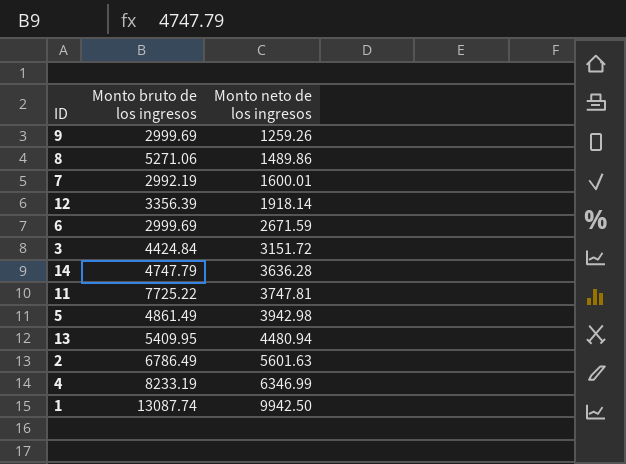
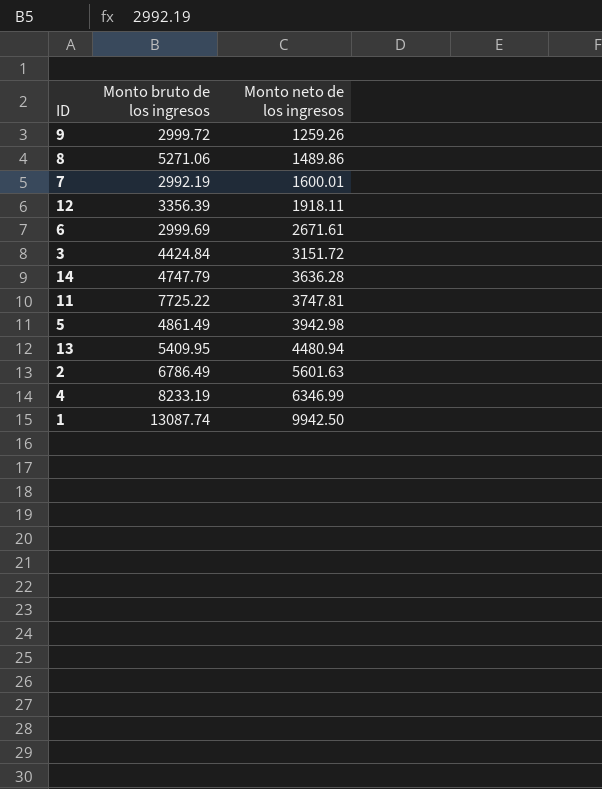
9 | Monto bruto de los ingresos: 2999.69 -> 2999.72
12 | Monto neto de los ingresos: 1918.14 -> 1918.11
6 | Monto neto de los ingresos: 2671.59 -> 2671.61

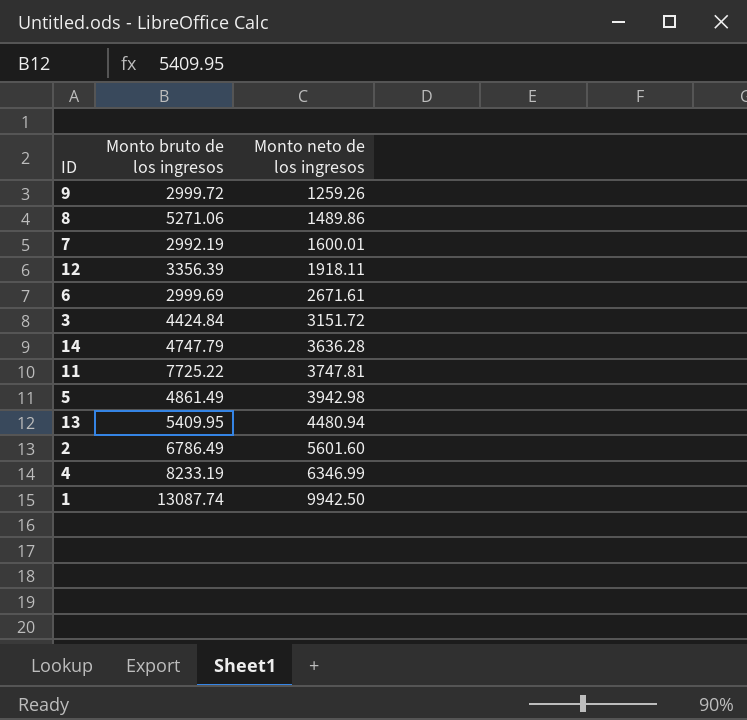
2 | Monto neto de los ingresos: 5601.63 -> 5601.60

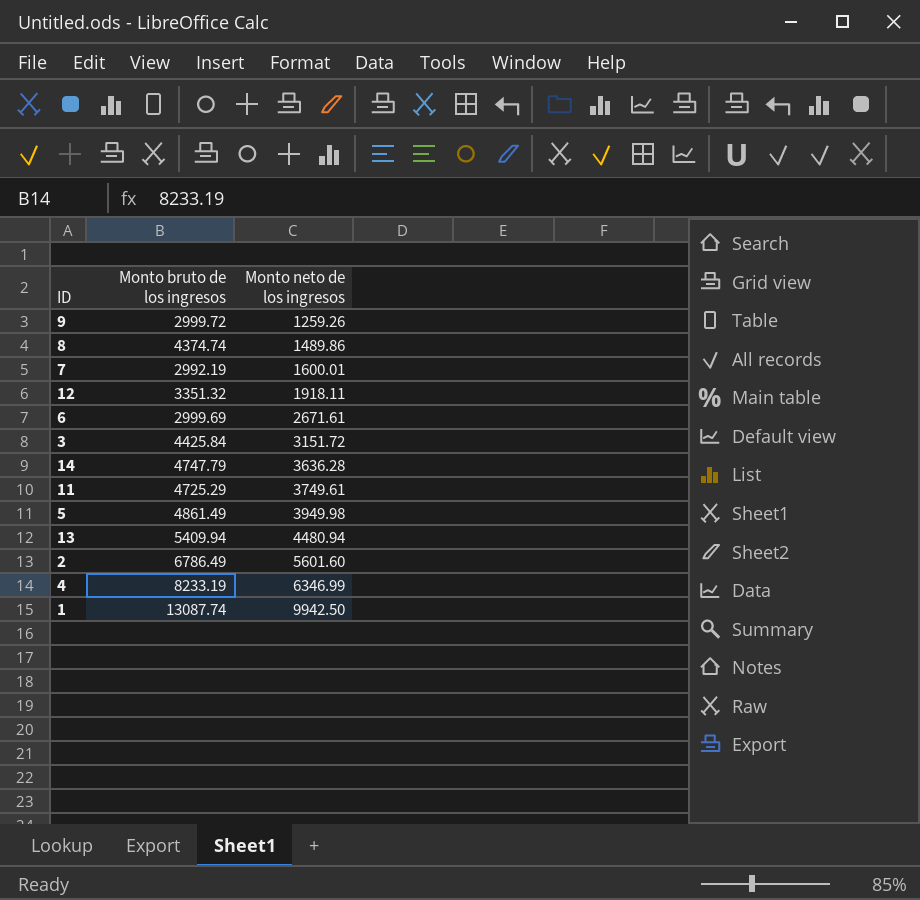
8 | Monto bruto de los ingresos: 5271.06 -> 4374.74
12 | Monto bruto de los ingresos: 3356.39 -> 3351.32
3 | Monto bruto de los ingresos: 4424.84 -> 4425.84
11 | Monto bruto de los ingresos: 7725.22 -> 4725.29
11 | Monto neto de los ingresos: 3747.81 -> 3749.61
5 | Monto neto de los ingresos: 3942.98 -> 3949.98
13 | Monto bruto de los ingresos: 5409.95 -> 5409.94

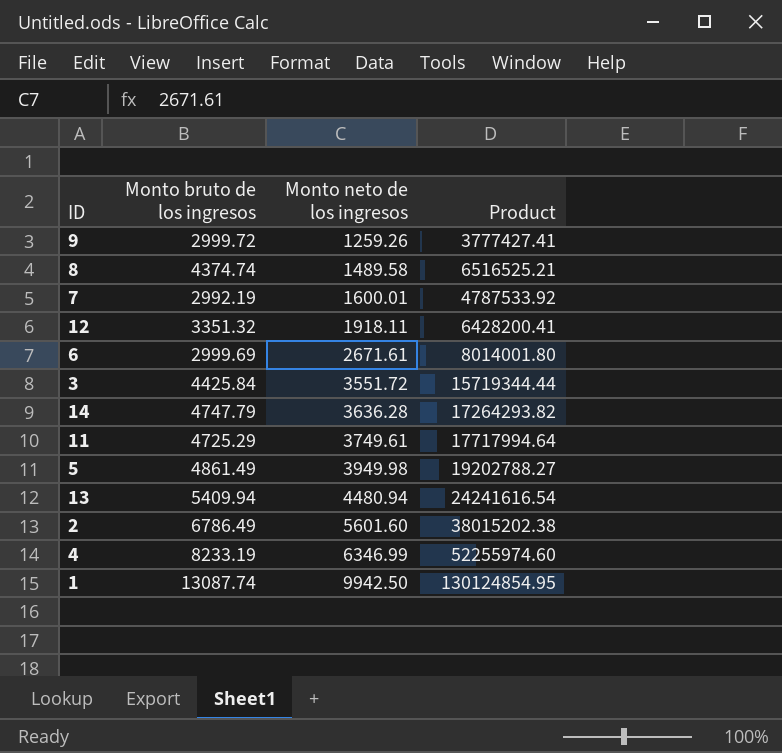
column Product | formula: none -> [Monto bruto de los ingresos] * [Monto neto de los ingresos]
8 | Monto neto de los ingresos: 1489.86 -> 1489.58
3 | Monto neto de los ingresos: 3151.72 -> 3551.72

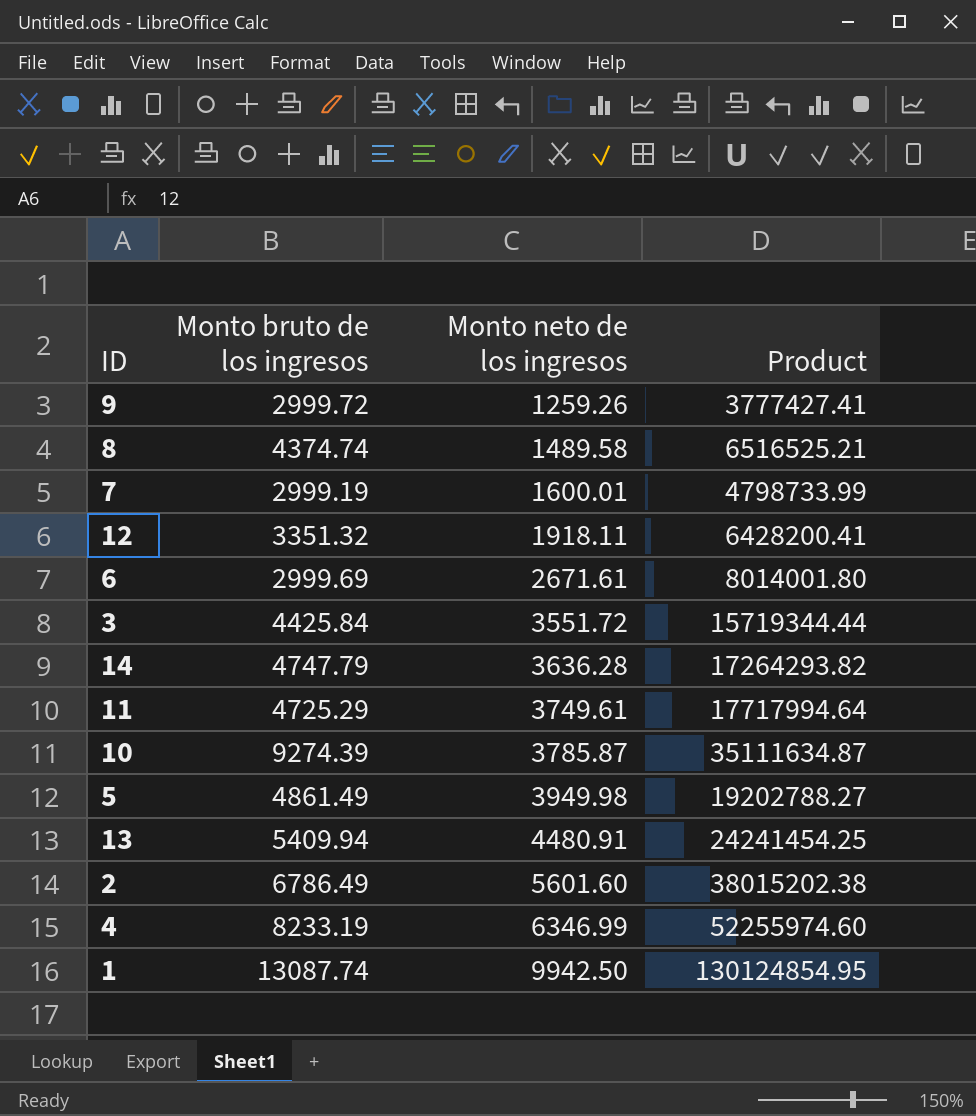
7 | Monto bruto de los ingresos: 2992.19 -> 2999.19
7 | Product: 4787533.92 -> 4798733.99
row 10: none -> 9274.39 | 3785.87 | 35111634.87
13 | Monto neto de los ingresos: 4480.94 -> 4480.91
13 | Product: 24241616.54 -> 24241454.25

